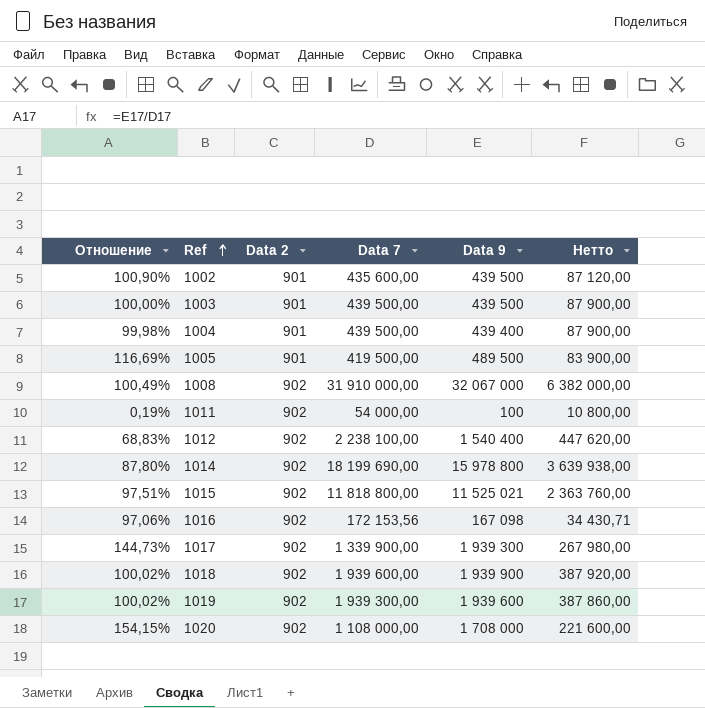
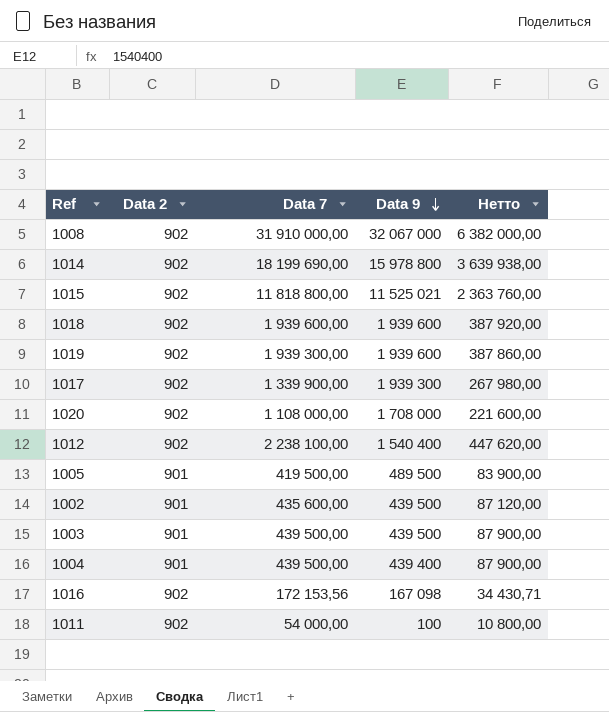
row order: Ref ascending -> Data 9 descending
column Отношение | formula: [Data 9] / [Data 7] -> none
1018 | Data 9: 1 939 900 -> 1 939 600

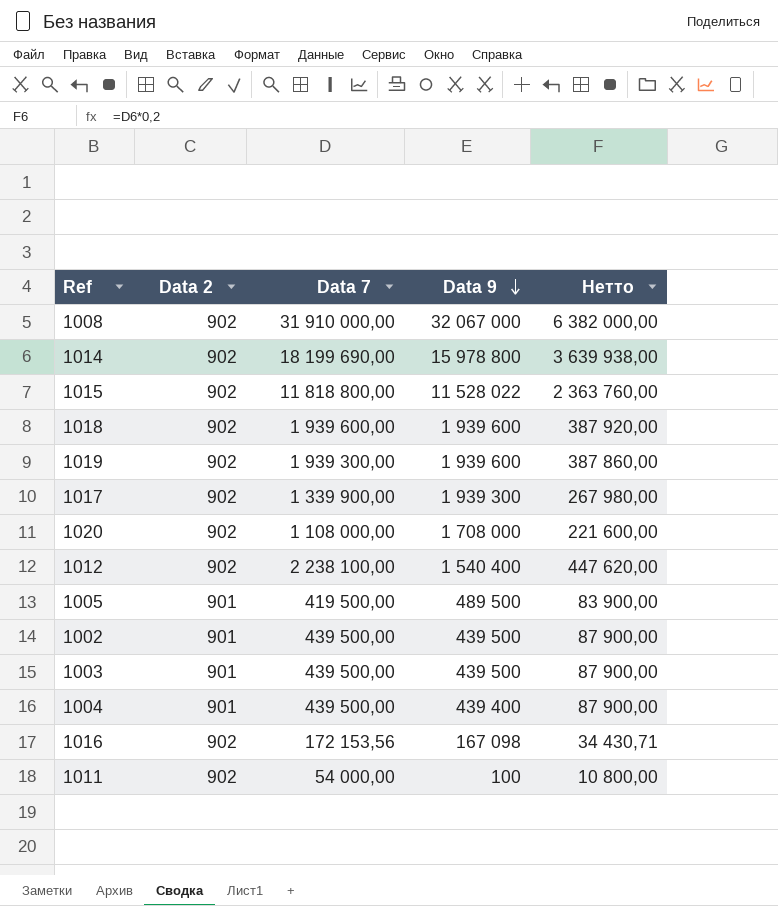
1015 | Data 9: 11 525 021 -> 11 528 022
1002 | Data 7: 435 600,00 -> 439 500,00
1002 | Нетто: 87 120,00 -> 87 900,00

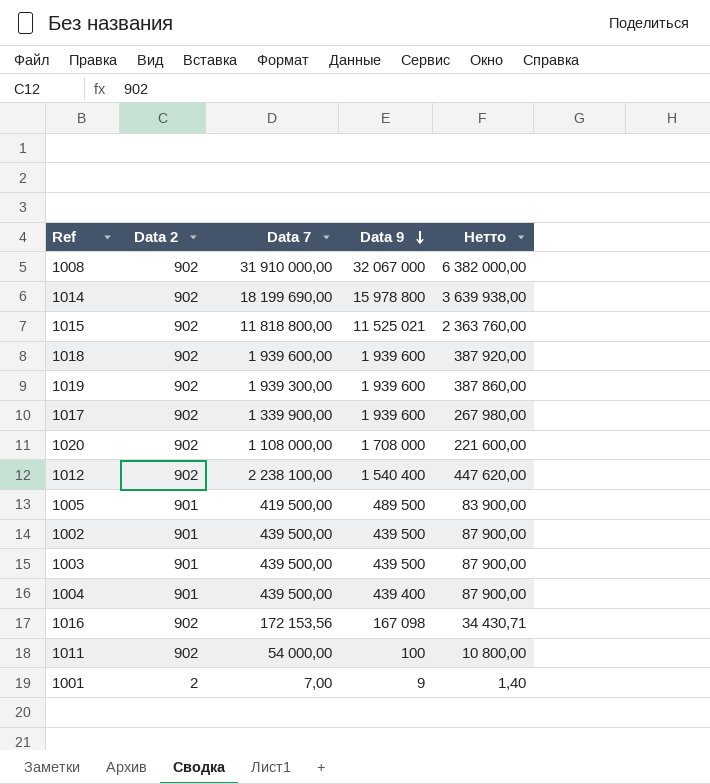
1015 | Data 9: 11 528 022 -> 11 525 021
1017 | Data 9: 1 939 300 -> 1 939 600
row 1001: none -> 2 | 7,00 | 9 | 1,40

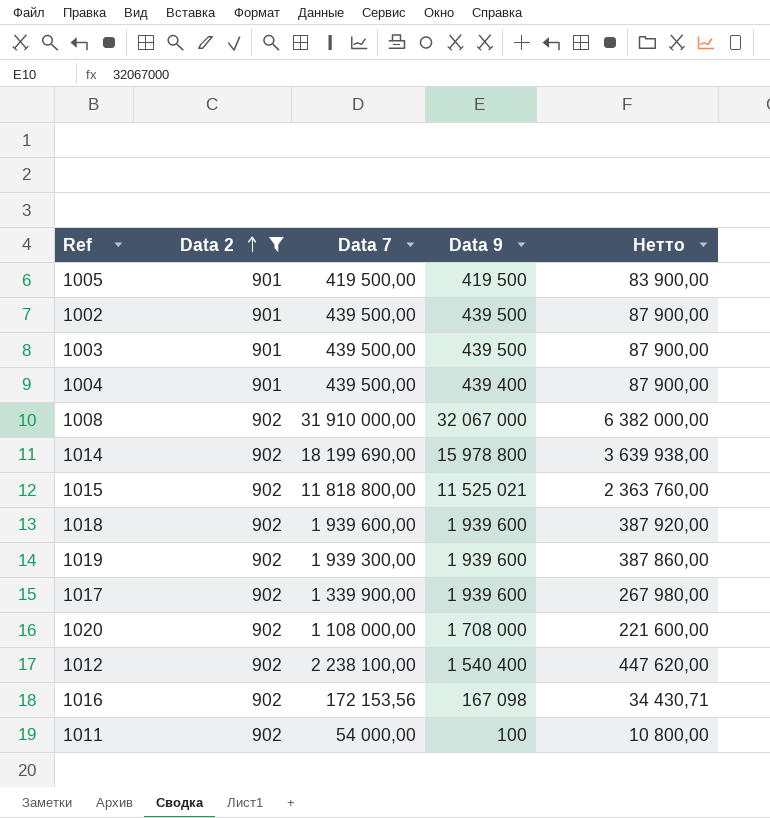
filter: none -> Data 2 != 2
row order: Data 9 descending -> Data 2 ascending
1005 | Data 9: 489 500 -> 419 500

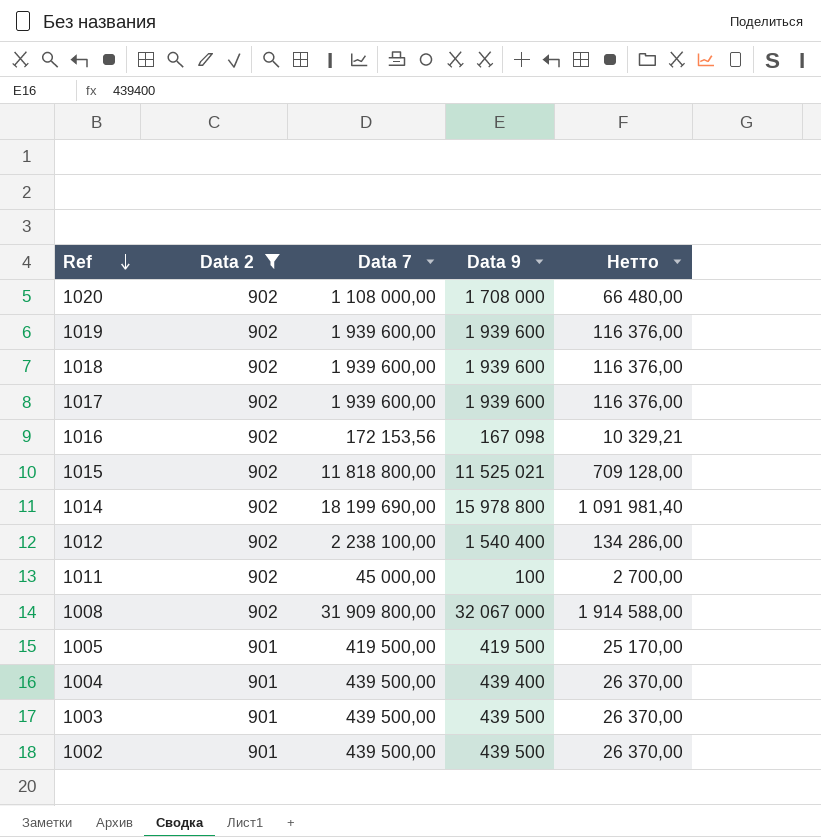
row order: Data 2 ascending -> Ref descending
column Нетто | formula: [Data 7] * 0,2 -> [Data 7] * 0,06
1019 | Data 7: 1 939 300,00 -> 1 939 600,00
1017 | Data 7: 1 339 900,00 -> 1 939 600,00
1011 | Data 7: 54 000,00 -> 45 000,00
1008 | Data 7: 31 910 000,00 -> 31 909 800,00

